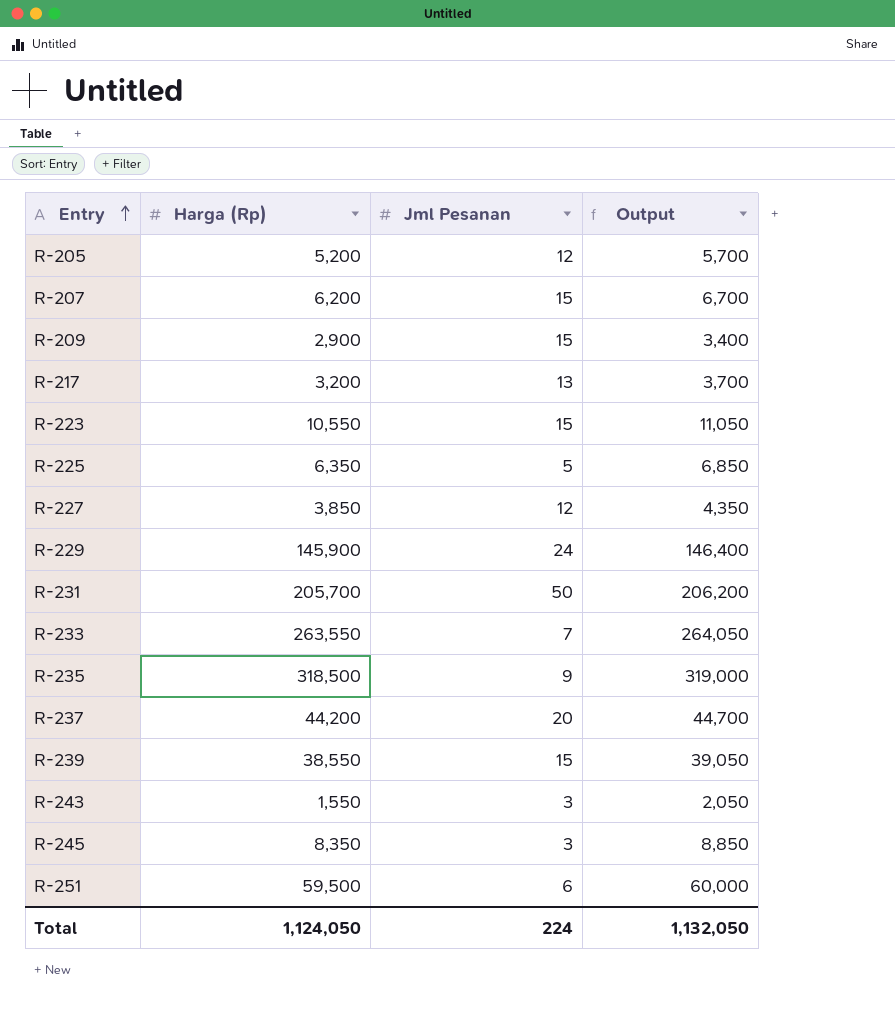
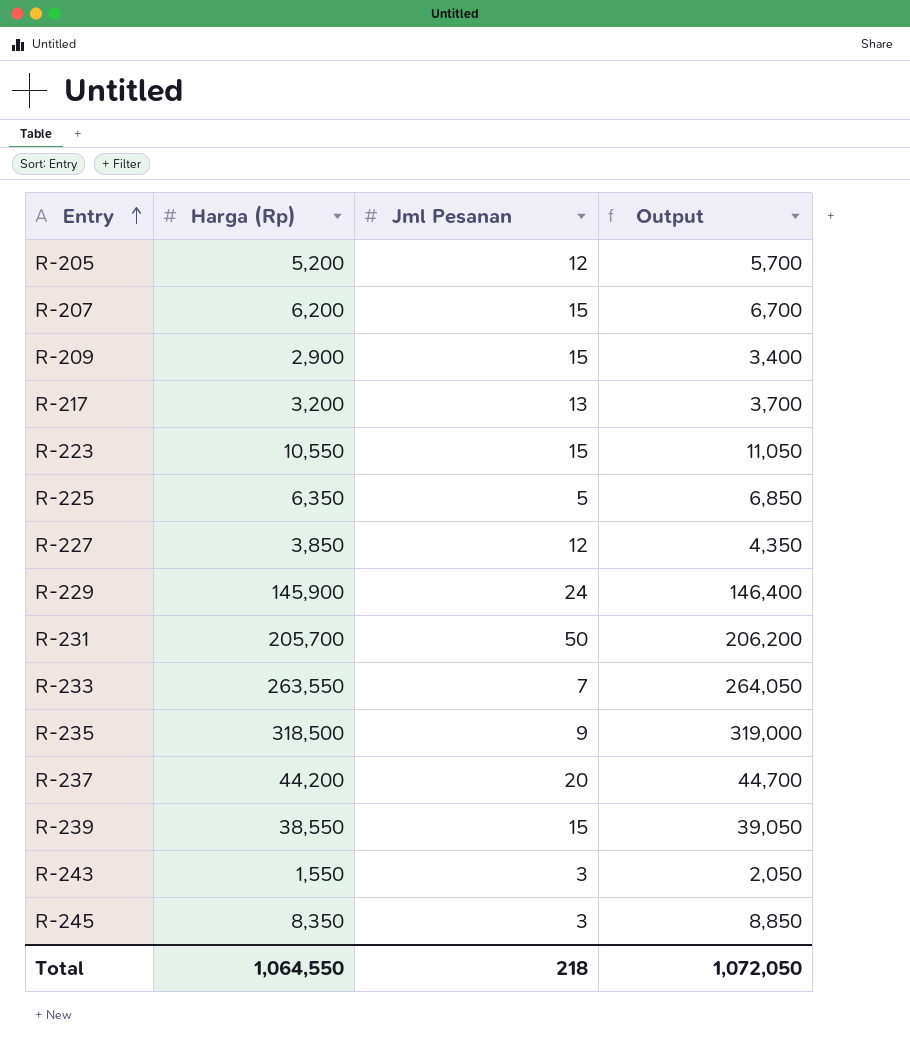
row R-251: 59,500 | 6 | 60,000 -> none
Total | Harga (Rp): 1,124,050 -> 1,064,550
Total | Jml Pesanan: 224 -> 218
Total | Output: 1,132,050 -> 1,072,050

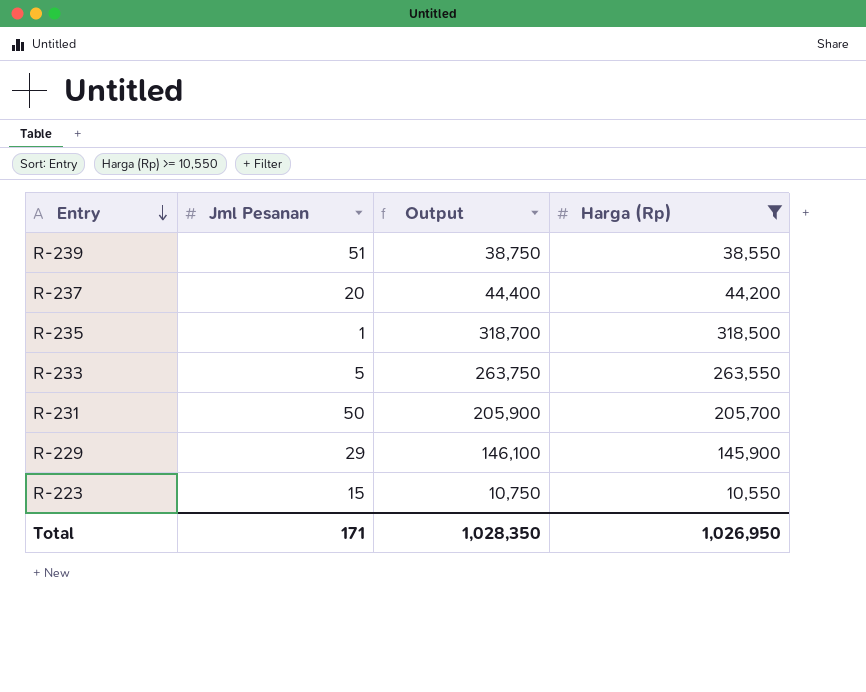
filter: none -> Harga (Rp) >= 10,550
row order: Entry ascending -> Entry descending
column Output | formula: [Harga (Rp)] + 500 -> [Harga (Rp)] + 200
column Harga (Rp) | position: 2 -> 4
R-239 | Jml Pesanan: 15 -> 51
R-235 | Jml Pesanan: 9 -> 1
R-233 | Jml Pesanan: 7 -> 5
R-229 | Jml Pesanan: 24 -> 29
Total | Jml Pesanan: 218 -> 171
Total | Output: 1,072,050 -> 1,028,350
Total | Harga (Rp): 1,064,550 -> 1,026,950

